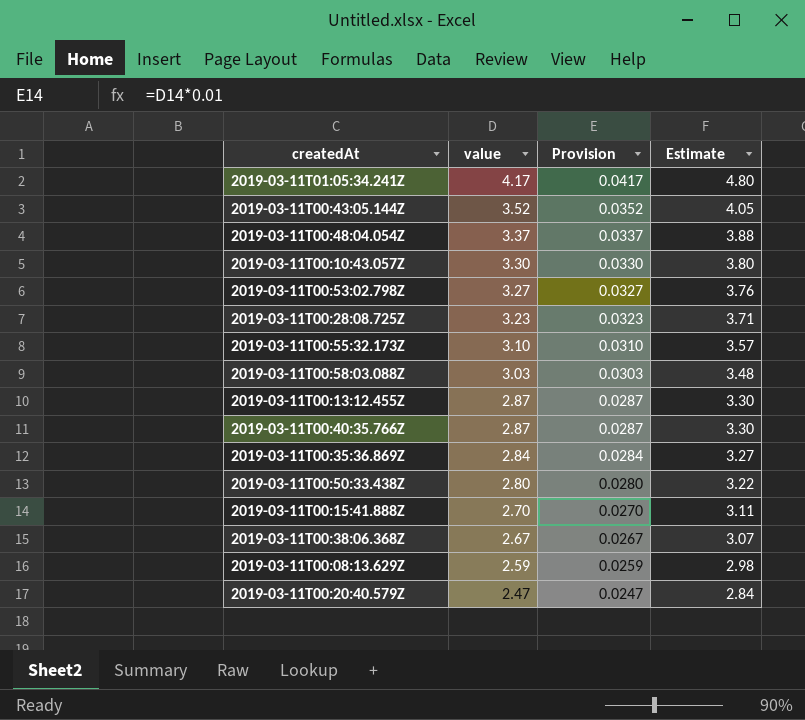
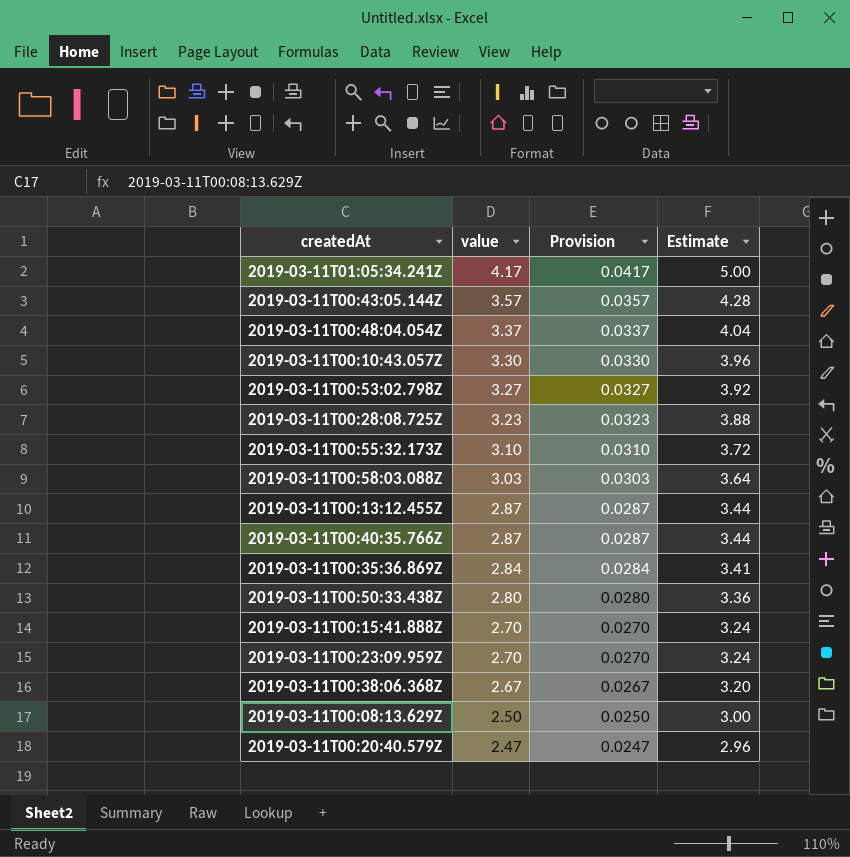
column Estimate | formula: [value] * 1.15 -> [value] * 1.2
2019-03-11T00:43:05.144Z | value: 3.52 -> 3.57
2019-03-11T00:43:05.144Z | Provision: 0.0352 -> 0.0357
row 2019-03-11T00:23:09.959Z: none -> 2.70 | 0.0270 | 3.24
2019-03-11T00:08:13.629Z | value: 2.59 -> 2.50
2019-03-11T00:08:13.629Z | Provision: 0.0259 -> 0.0250

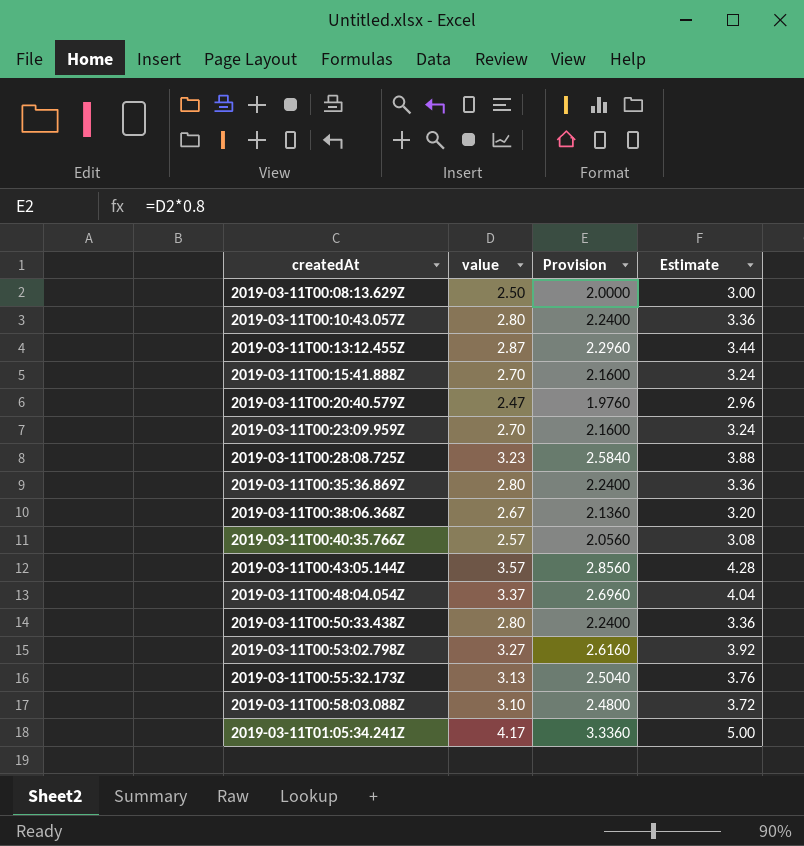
row order: value descending -> createdAt ascending
column Provision | formula: [value] * 0.01 -> [value] * 0.8
2019-03-11T00:10:43.057Z | value: 3.30 -> 2.80
2019-03-11T00:10:43.057Z | Estimate: 3.96 -> 3.36
2019-03-11T00:35:36.869Z | value: 2.84 -> 2.80
2019-03-11T00:35:36.869Z | Estimate: 3.41 -> 3.36
2019-03-11T00:40:35.766Z | value: 2.87 -> 2.57
2019-03-11T00:40:35.766Z | Estimate: 3.44 -> 3.08
2019-03-11T00:55:32.173Z | value: 3.10 -> 3.13
2019-03-11T00:55:32.173Z | Estimate: 3.72 -> 3.76
2019-03-11T00:58:03.088Z | value: 3.03 -> 3.10
2019-03-11T00:58:03.088Z | Estimate: 3.64 -> 3.72

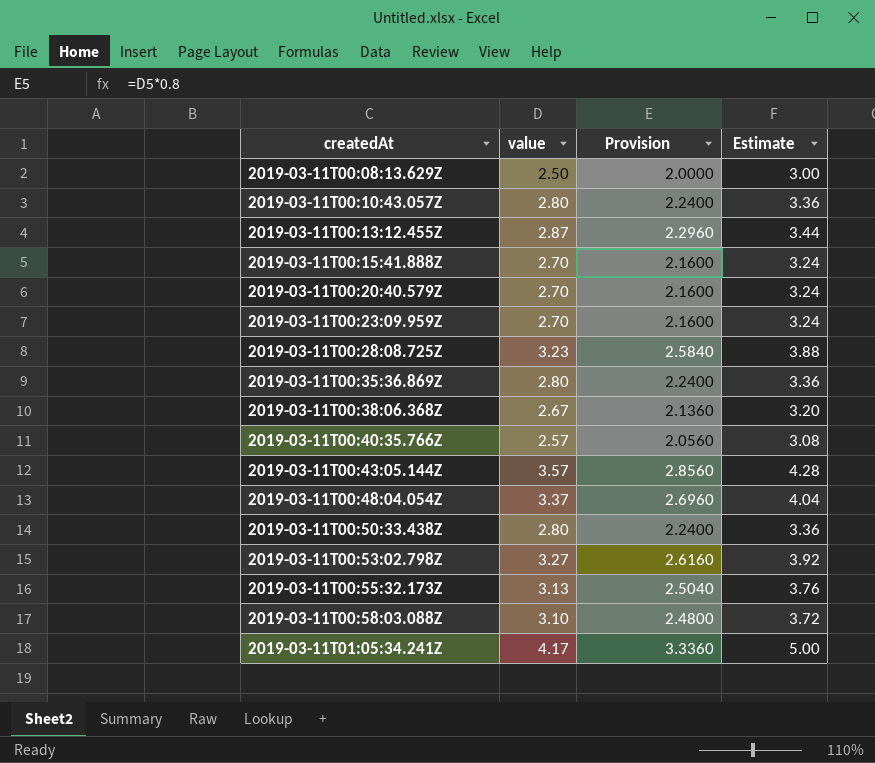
2019-03-11T00:20:40.579Z | value: 2.47 -> 2.70
2019-03-11T00:20:40.579Z | Provision: 1.9760 -> 2.1600
2019-03-11T00:20:40.579Z | Estimate: 2.96 -> 3.24

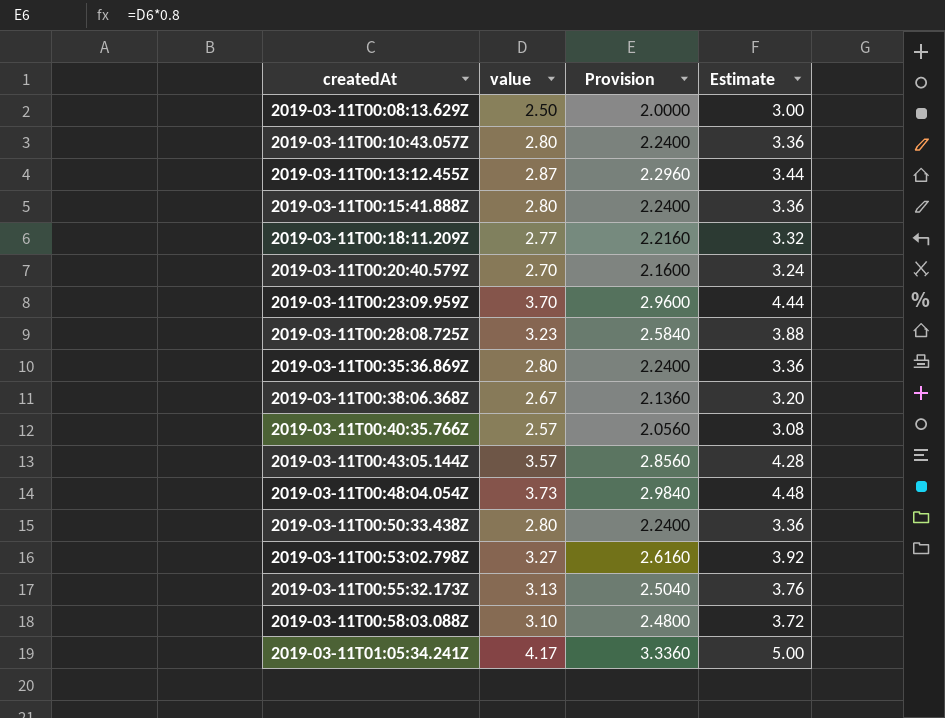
2019-03-11T00:15:41.888Z | value: 2.70 -> 2.80
2019-03-11T00:15:41.888Z | Provision: 2.1600 -> 2.2400
2019-03-11T00:15:41.888Z | Estimate: 3.24 -> 3.36
row 2019-03-11T00:18:11.209Z: none -> 2.77 | 2.2160 | 3.32
2019-03-11T00:23:09.959Z | value: 2.70 -> 3.70
2019-03-11T00:23:09.959Z | Provision: 2.1600 -> 2.9600
2019-03-11T00:23:09.959Z | Estimate: 3.24 -> 4.44
2019-03-11T00:48:04.054Z | value: 3.37 -> 3.73
2019-03-11T00:48:04.054Z | Provision: 2.6960 -> 2.9840
2019-03-11T00:48:04.054Z | Estimate: 4.04 -> 4.48

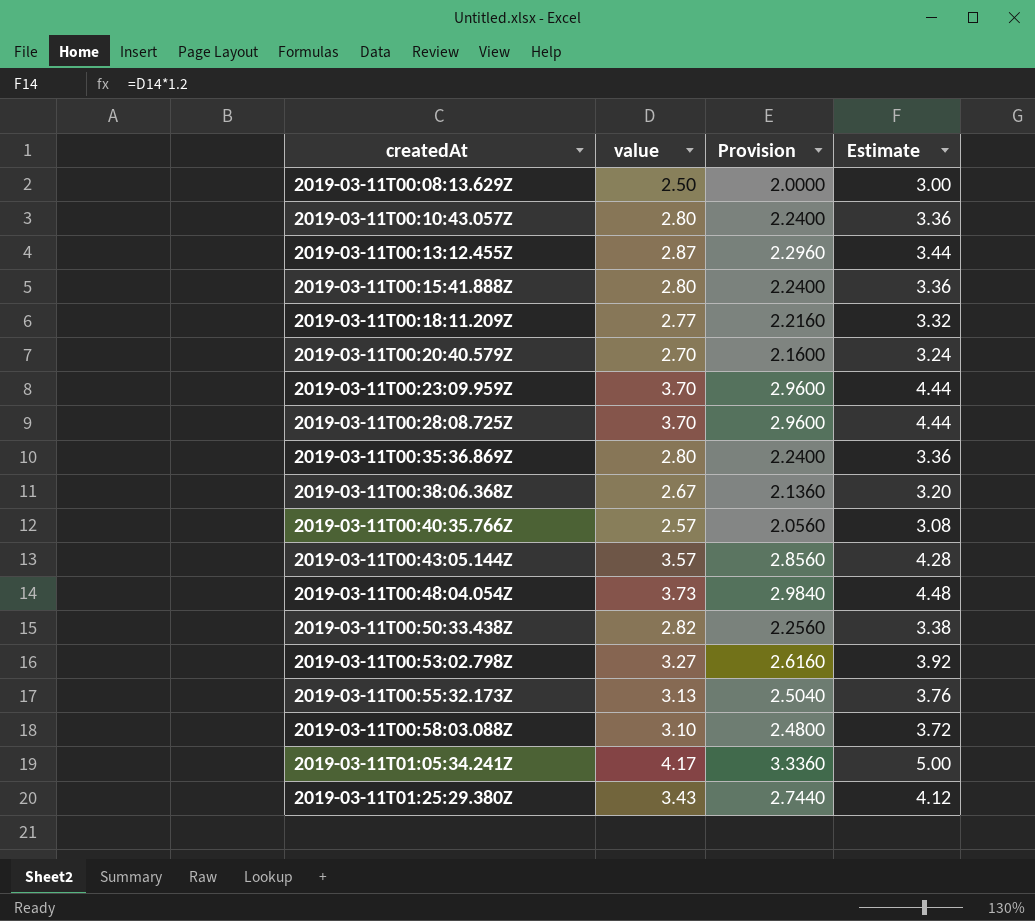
2019-03-11T00:28:08.725Z | value: 3.23 -> 3.70
2019-03-11T00:28:08.725Z | Provision: 2.5840 -> 2.9600
2019-03-11T00:28:08.725Z | Estimate: 3.88 -> 4.44
2019-03-11T00:50:33.438Z | value: 2.80 -> 2.82
2019-03-11T00:50:33.438Z | Provision: 2.2400 -> 2.2560
2019-03-11T00:50:33.438Z | Estimate: 3.36 -> 3.38
row 2019-03-11T01:25:29.380Z: none -> 3.43 | 2.7440 | 4.12

